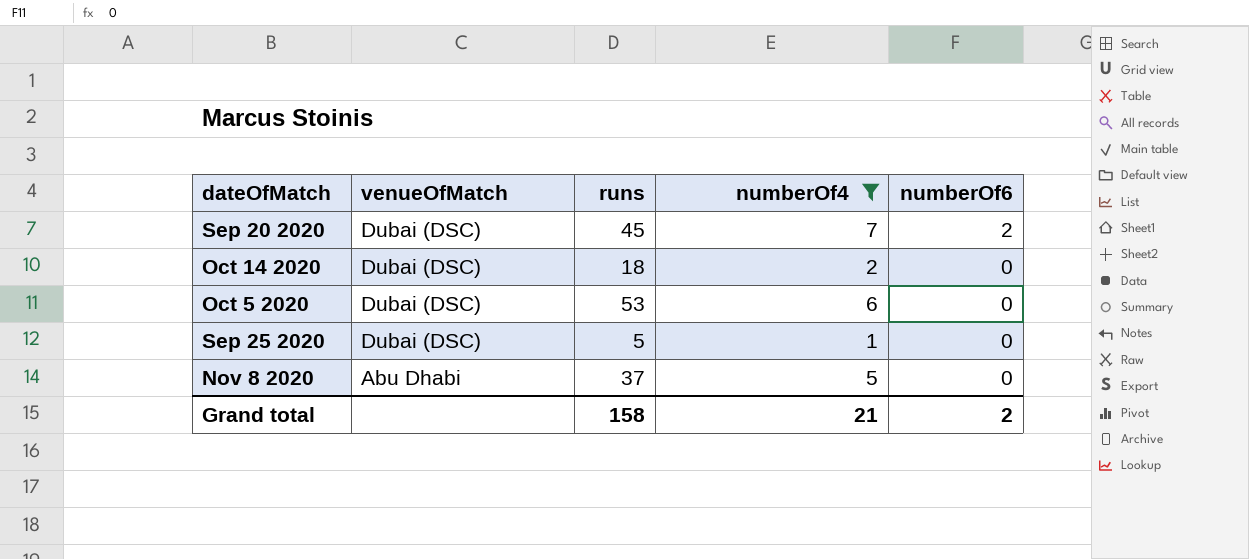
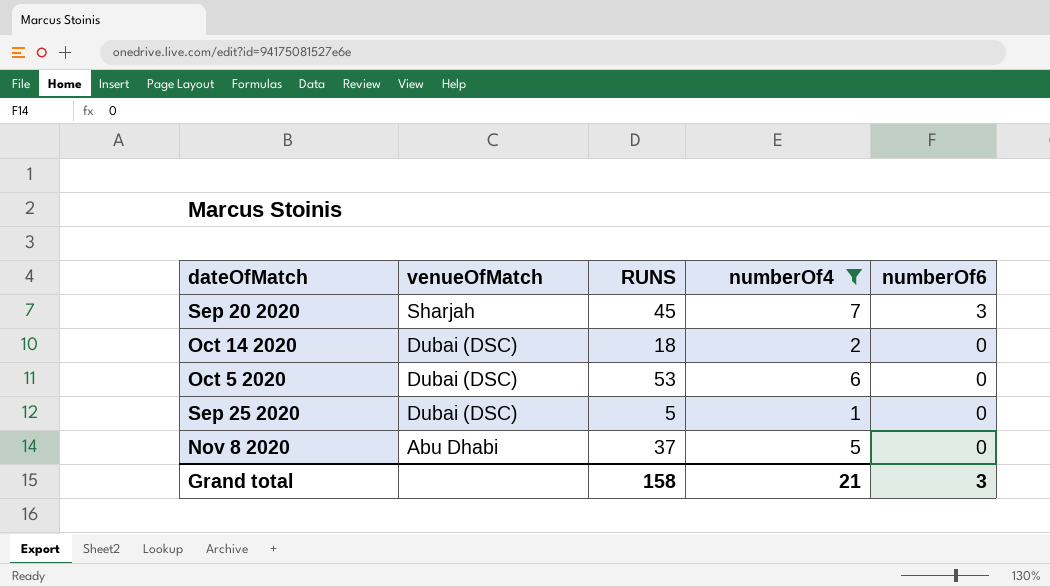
column name: runs -> RUNS
Sep 20 2020 | venueOfMatch: Dubai (DSC) -> Sharjah
Sep 20 2020 | numberOf6: 2 -> 3
Grand total | numberOf6: 2 -> 3

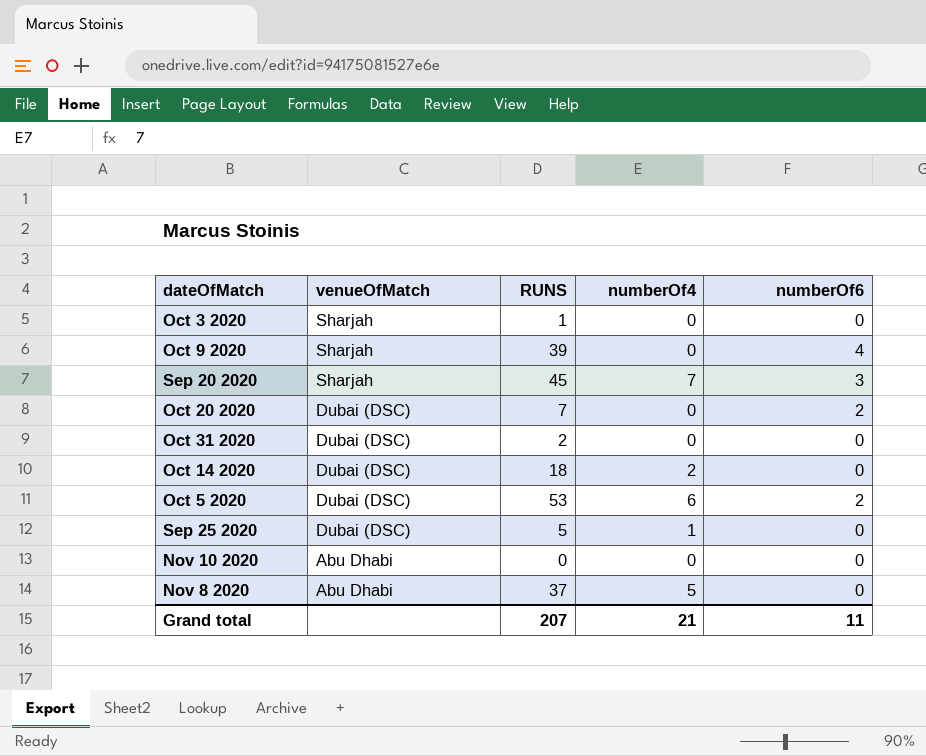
filter: numberOf4 != 0 -> none
Oct 5 2020 | numberOf6: 0 -> 2
Grand total | RUNS: 158 -> 207
Grand total | numberOf6: 3 -> 11

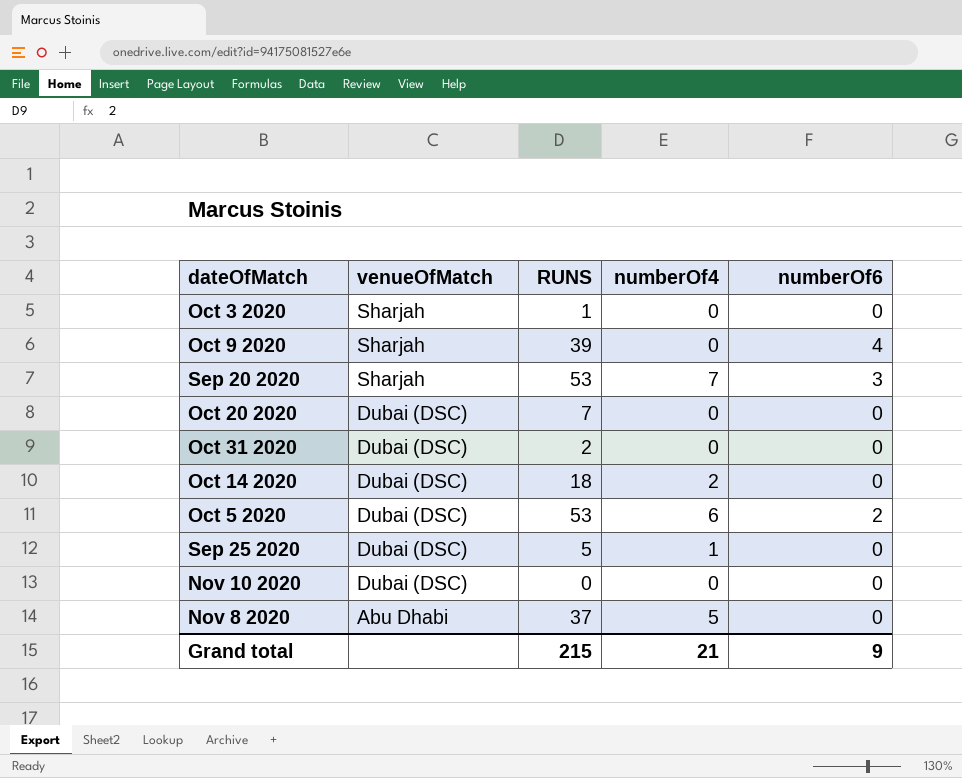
Sep 20 2020 | RUNS: 45 -> 53
Oct 20 2020 | numberOf6: 2 -> 0
Nov 10 2020 | venueOfMatch: Abu Dhabi -> Dubai (DSC)
Grand total | RUNS: 207 -> 215
Grand total | numberOf6: 11 -> 9

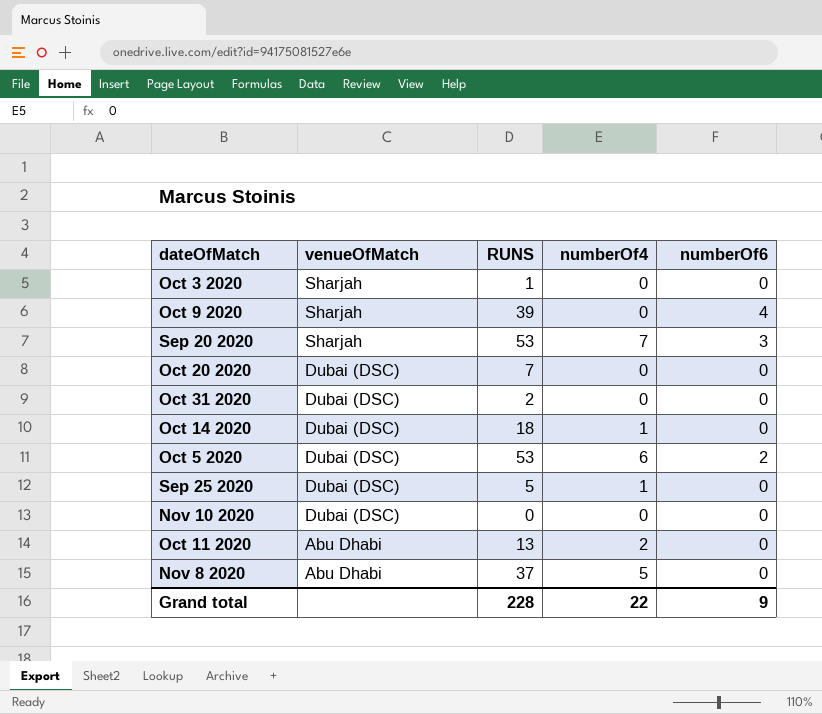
Oct 14 2020 | numberOf4: 2 -> 1
row Oct 11 2020: none -> Abu Dhabi | 13 | 2 | 0
Grand total | RUNS: 215 -> 228
Grand total | numberOf4: 21 -> 22

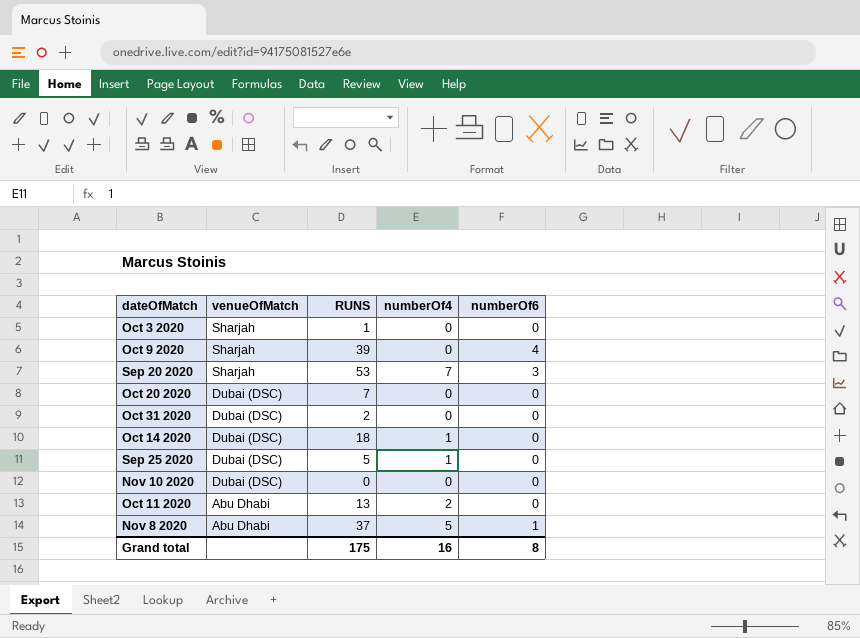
row Oct 5 2020: Dubai (DSC) | 53 | 6 | 2 -> none
Nov 8 2020 | numberOf6: 0 -> 1
Grand total | RUNS: 228 -> 175
Grand total | numberOf4: 22 -> 16
Grand total | numberOf6: 9 -> 8

